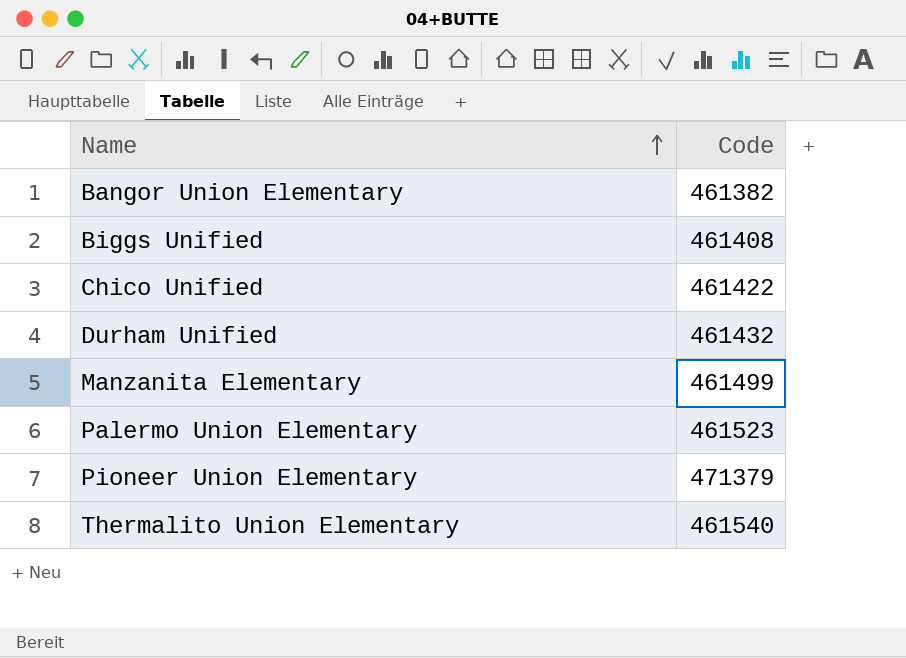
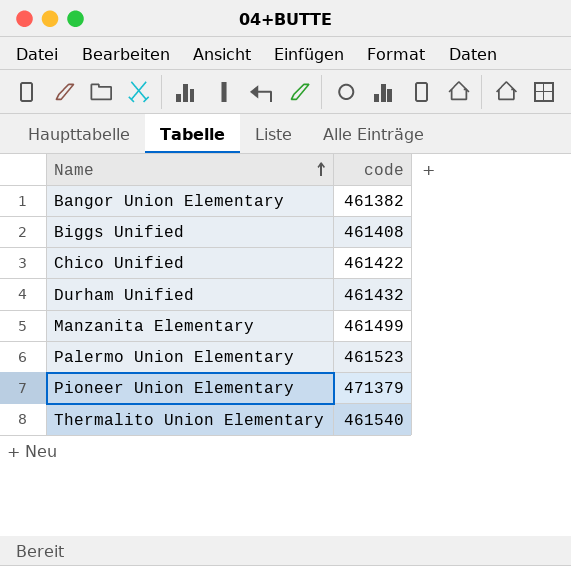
column name: Code -> code

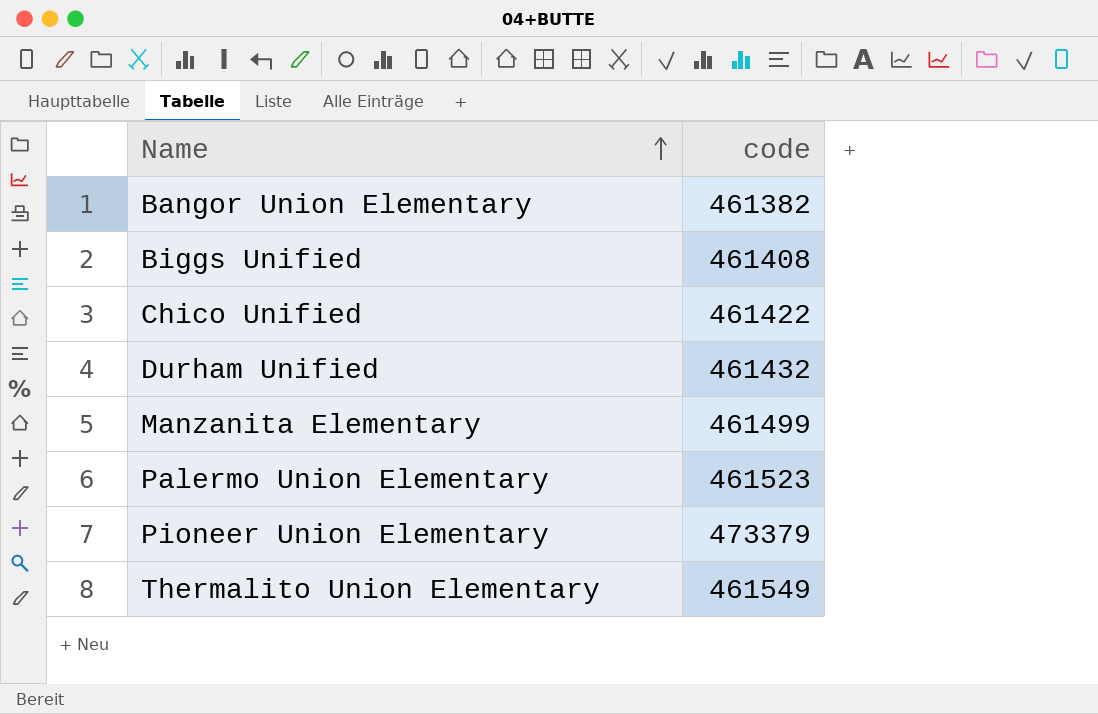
Pioneer Union Elementary | code: 471379 -> 473379
Thermalito Union Elementary | code: 461540 -> 461549

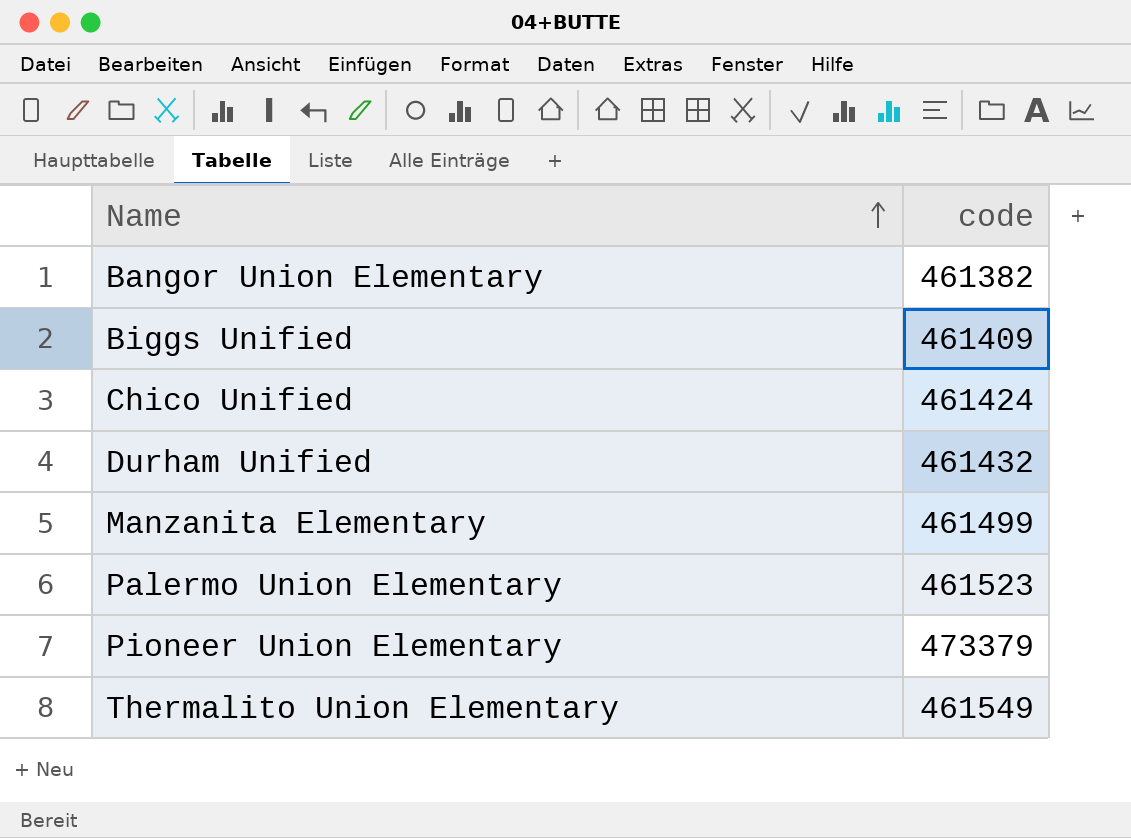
Biggs Unified | code: 461408 -> 461409
Chico Unified | code: 461422 -> 461424

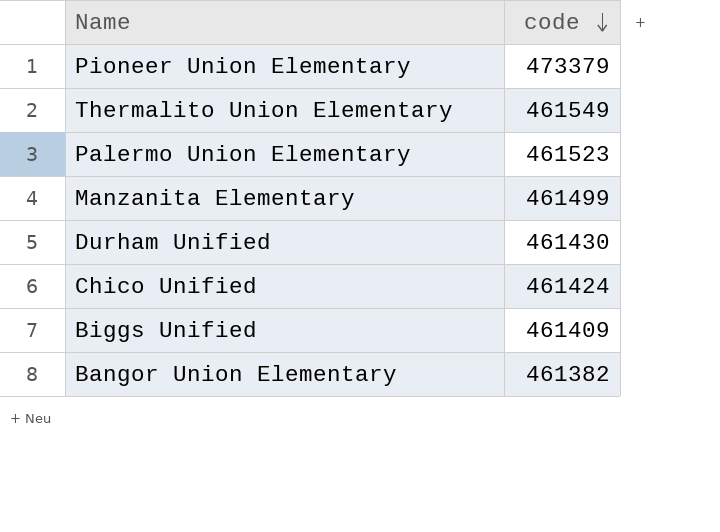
row order: Name ascending -> code descending
Durham Unified | code: 461432 -> 461430

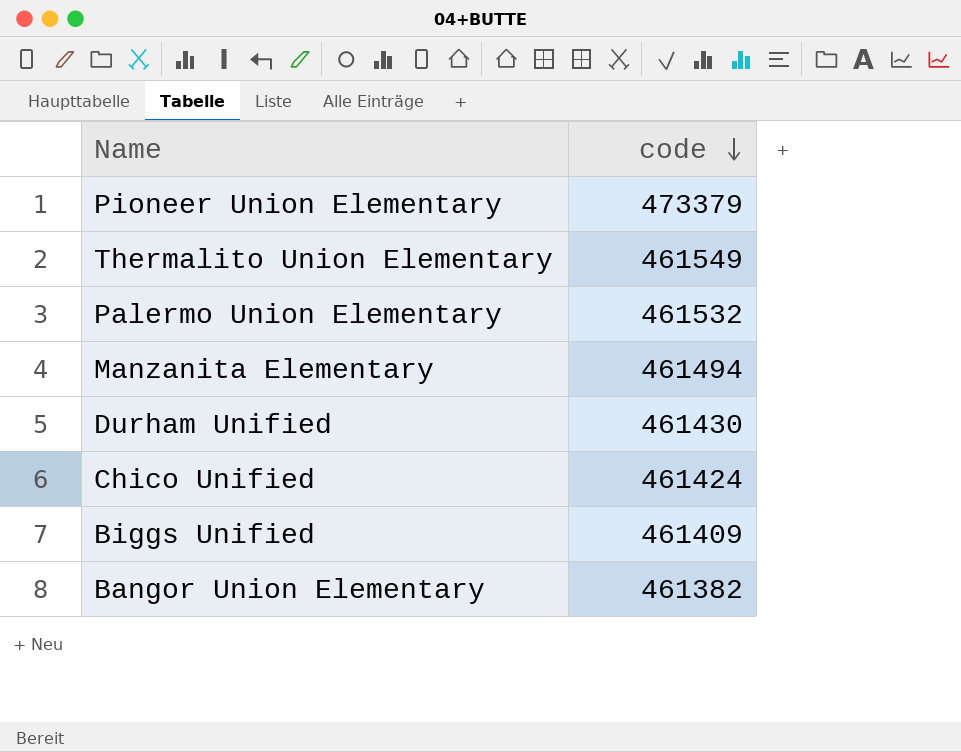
Palermo Union Elementary | code: 461523 -> 461532
Manzanita Elementary | code: 461499 -> 461494

